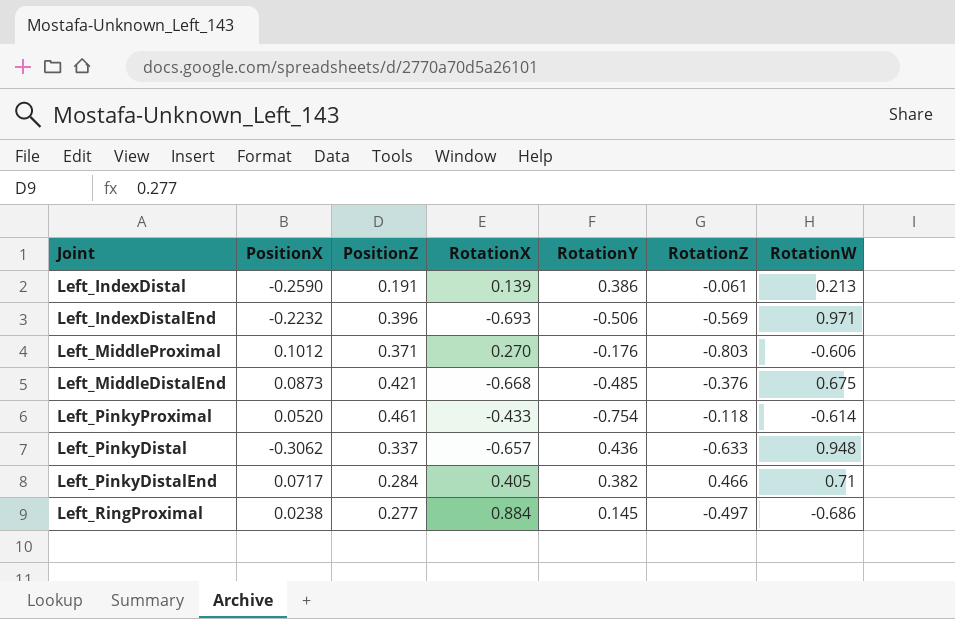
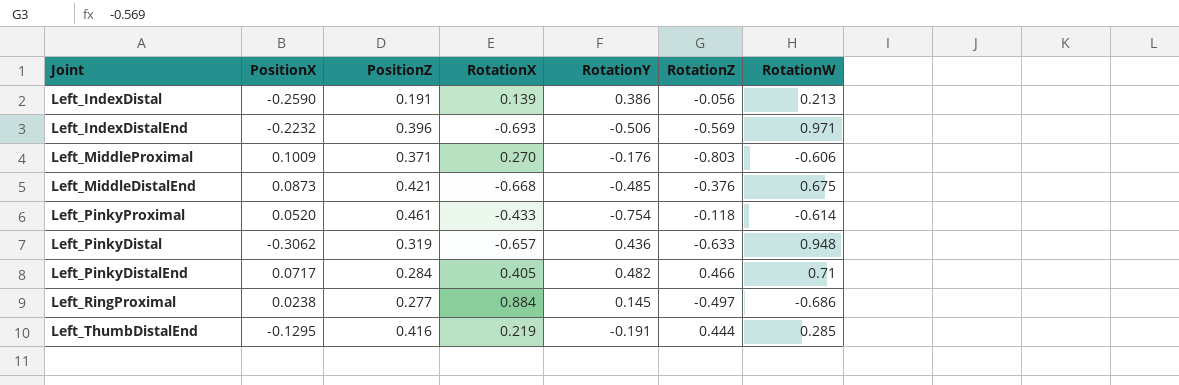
Left_IndexDistal | RotationZ: -0.061 -> -0.056
Left_MiddleProximal | PositionX: 0.1012 -> 0.1009
Left_PinkyDistal | PositionZ: 0.337 -> 0.319
Left_PinkyDistalEnd | RotationY: 0.382 -> 0.482
row Left_ThumbDistalEnd: none -> -0.1295 | 0.416 | 0.219 | -0.191 | 0.444 | 0.285

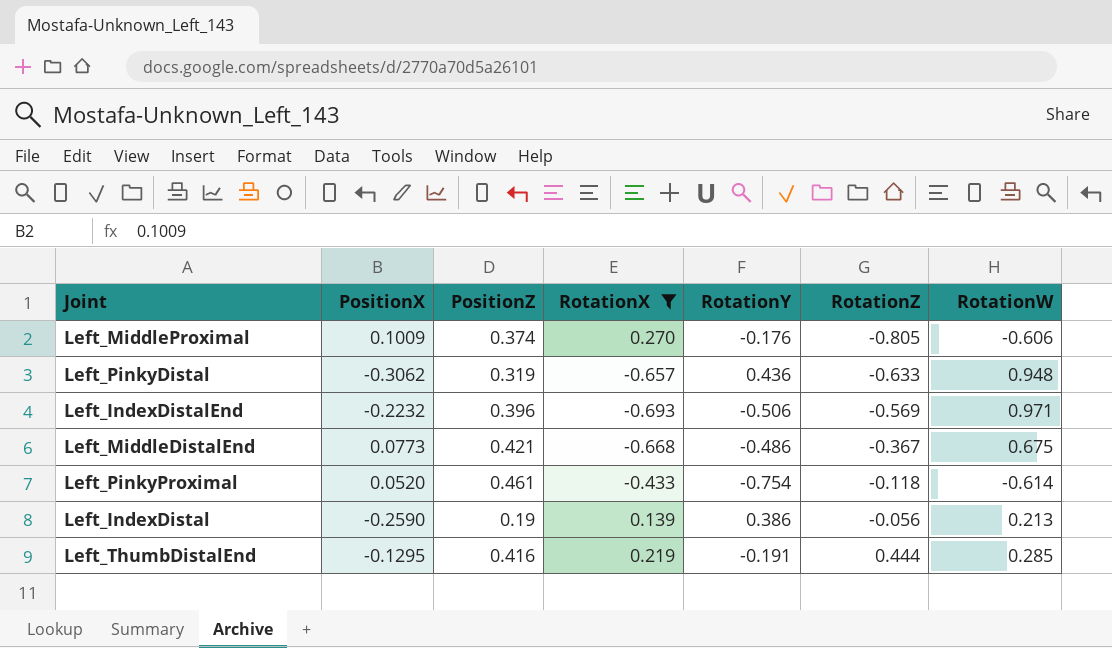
filter: none -> RotationX <= 0.270
row order: none -> RotationZ ascending
Left_MiddleProximal | PositionZ: 0.371 -> 0.374
Left_MiddleProximal | RotationZ: -0.803 -> -0.805
Left_MiddleDistalEnd | PositionX: 0.0873 -> 0.0773
Left_MiddleDistalEnd | RotationY: -0.485 -> -0.486
Left_MiddleDistalEnd | RotationZ: -0.376 -> -0.367
Left_IndexDistal | PositionZ: 0.191 -> 0.19

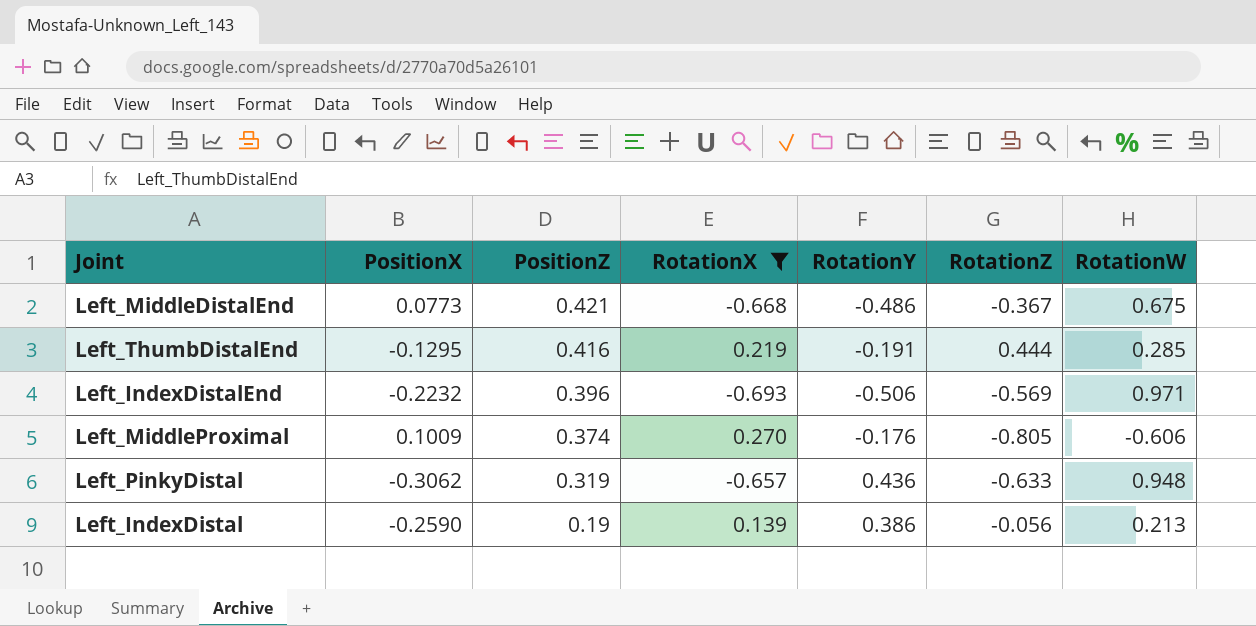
row order: RotationZ ascending -> PositionZ descending
row Left_PinkyProximal: 0.0520 | 0.461 | -0.433 | -0.754 | -0.118 | -0.614 -> none

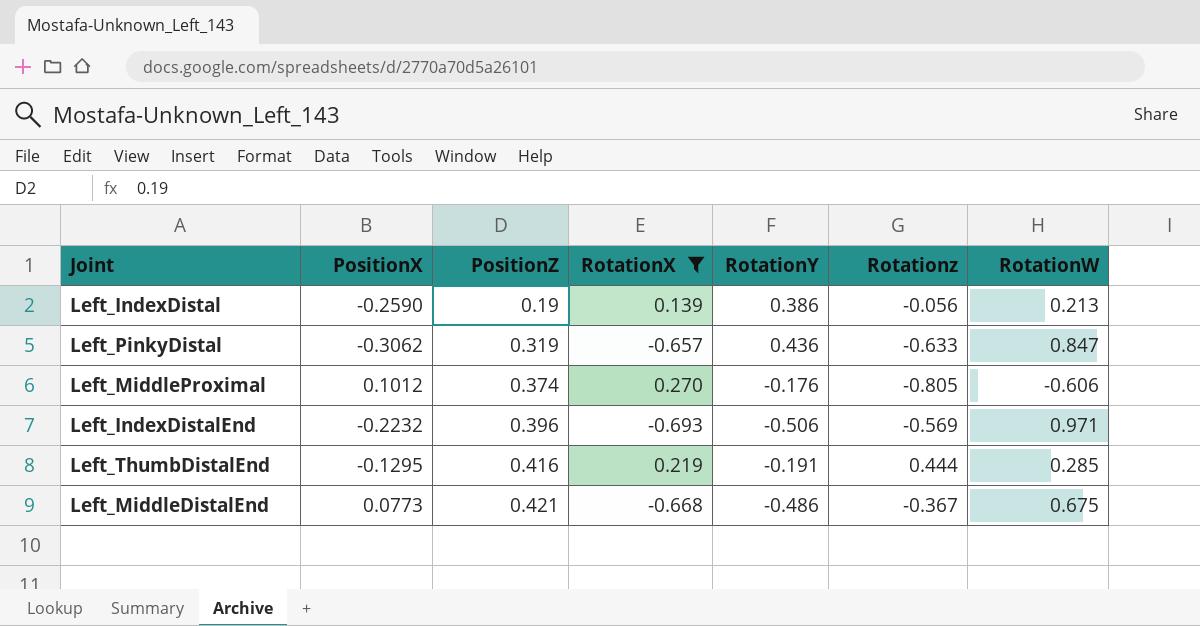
row order: PositionZ descending -> PositionZ ascending
column name: RotationZ -> Rotationz
Left_PinkyDistal | RotationW: 0.948 -> 0.847
Left_MiddleProximal | PositionX: 0.1009 -> 0.1012

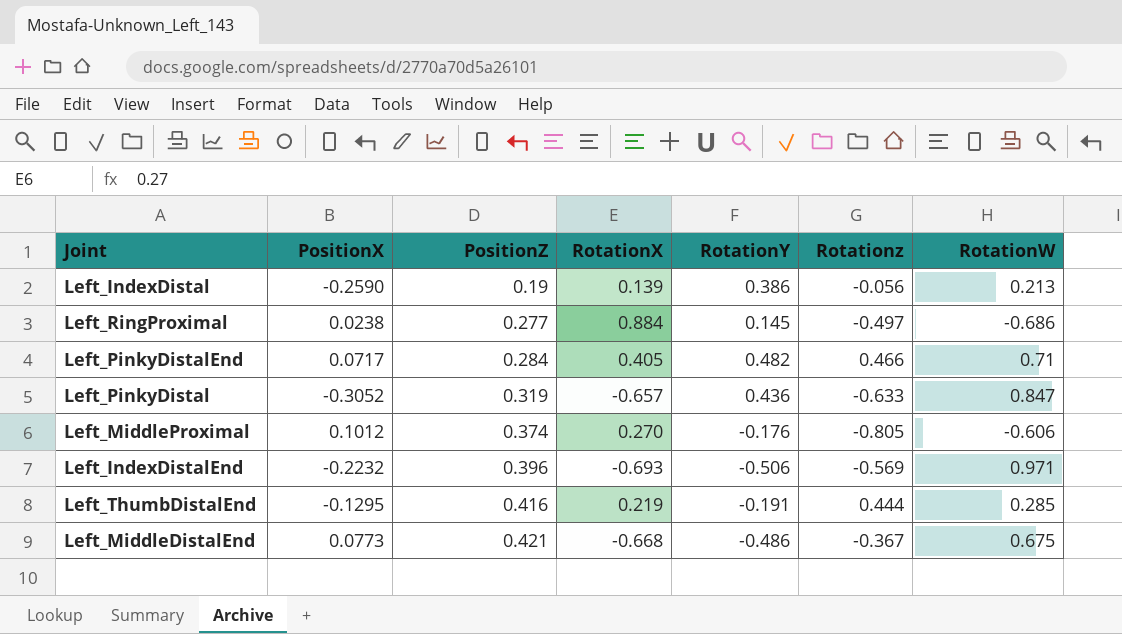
filter: RotationX <= 0.270 -> none
Left_PinkyDistal | PositionX: -0.3062 -> -0.3052

